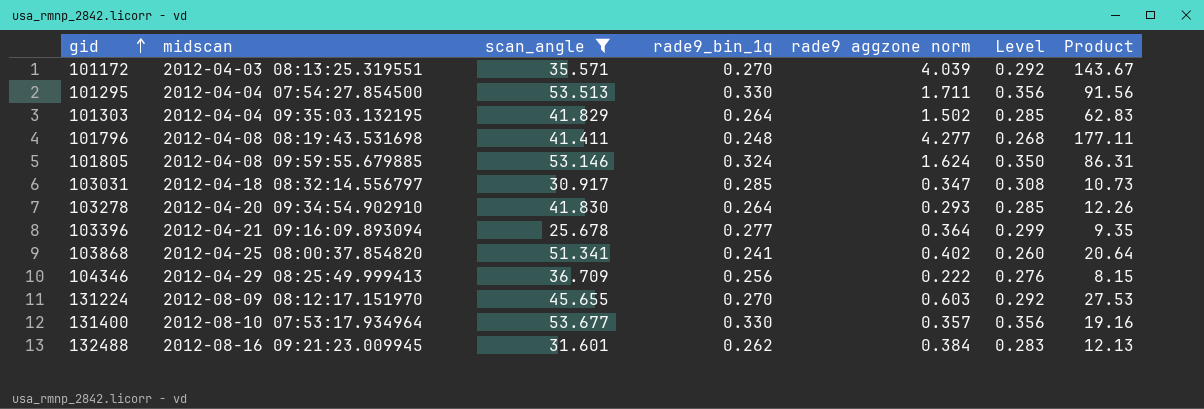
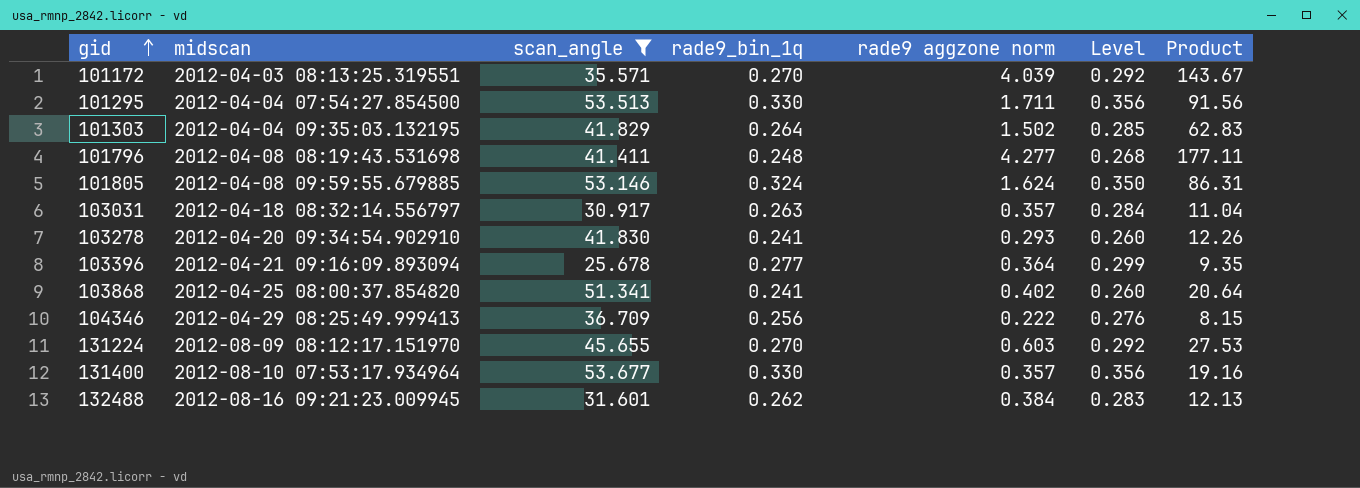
103031 | rade9_bin_1q: 0.285 -> 0.263
103031 | rade9 aggzone norm: 0.347 -> 0.357
103031 | Level: 0.308 -> 0.284
103031 | Product: 10.73 -> 11.04
103278 | rade9_bin_1q: 0.264 -> 0.241
103278 | Level: 0.285 -> 0.260

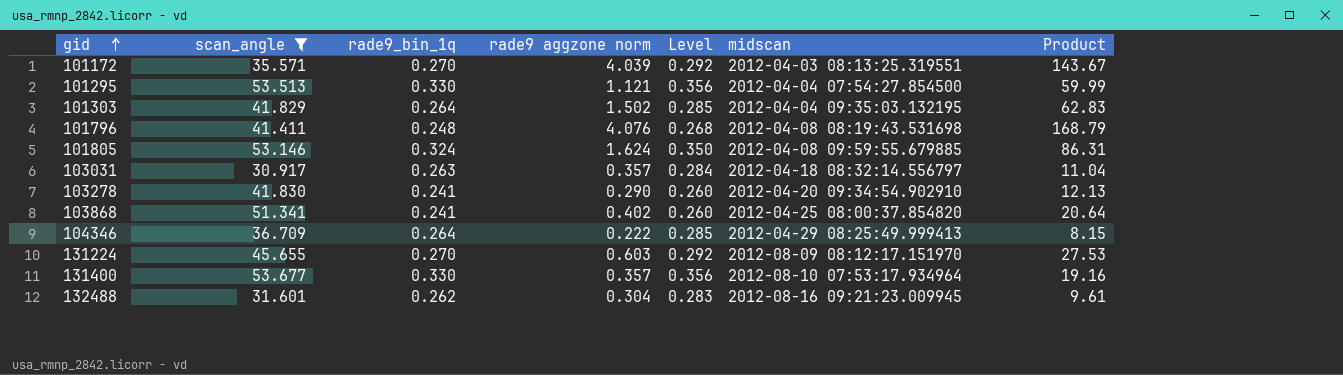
column midscan | position: 2 -> 6
row 103396: 2012-04-21 09:16:09.893094 | 25.678 | 0.277 | 0.364 | 0.299 | 9.35 -> none
101295 | rade9 aggzone norm: 1.711 -> 1.121
101295 | Product: 91.56 -> 59.99
101796 | rade9 aggzone norm: 4.277 -> 4.076
101796 | Product: 177.11 -> 168.79
103278 | rade9 aggzone norm: 0.293 -> 0.290
103278 | Product: 12.26 -> 12.13
104346 | rade9_bin_1q: 0.256 -> 0.264
104346 | Level: 0.276 -> 0.285
132488 | rade9 aggzone norm: 0.384 -> 0.304
132488 | Product: 12.13 -> 9.61

